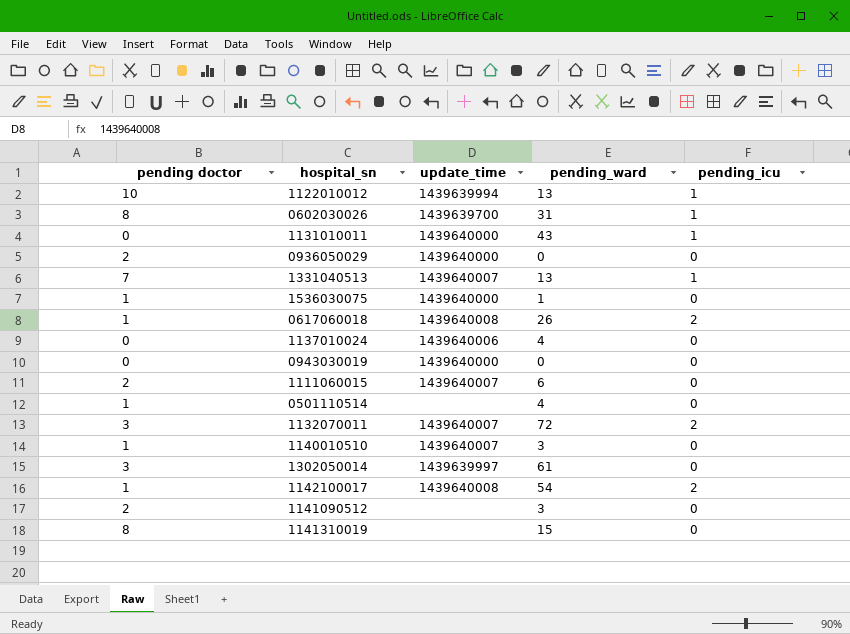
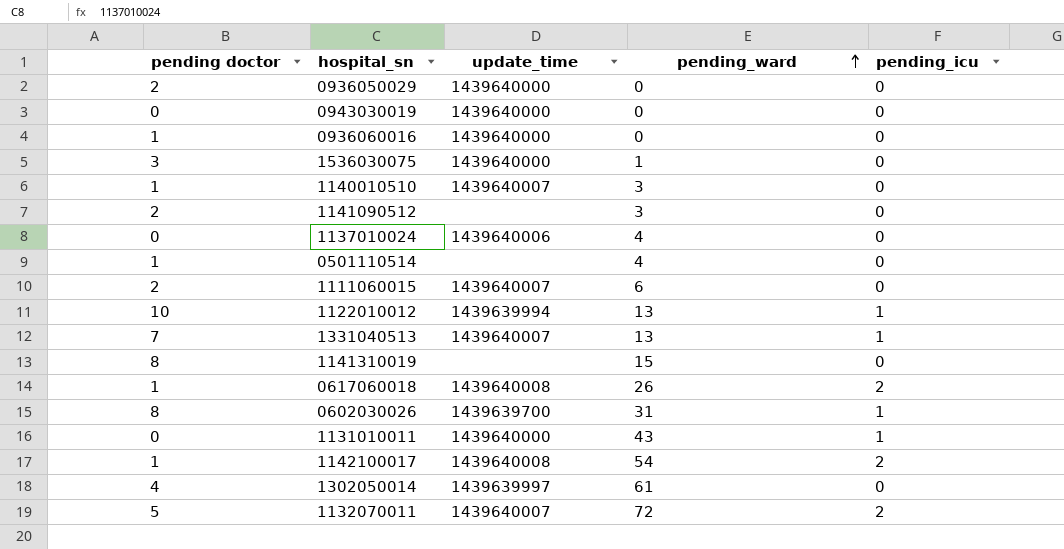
row order: none -> pending_ward ascending
row 0936060016: none -> 1 | 1439640000 | 0 | 0
1536030075 | pending doctor: 1 -> 3
1302050014 | pending doctor: 3 -> 4
1132070011 | pending doctor: 3 -> 5

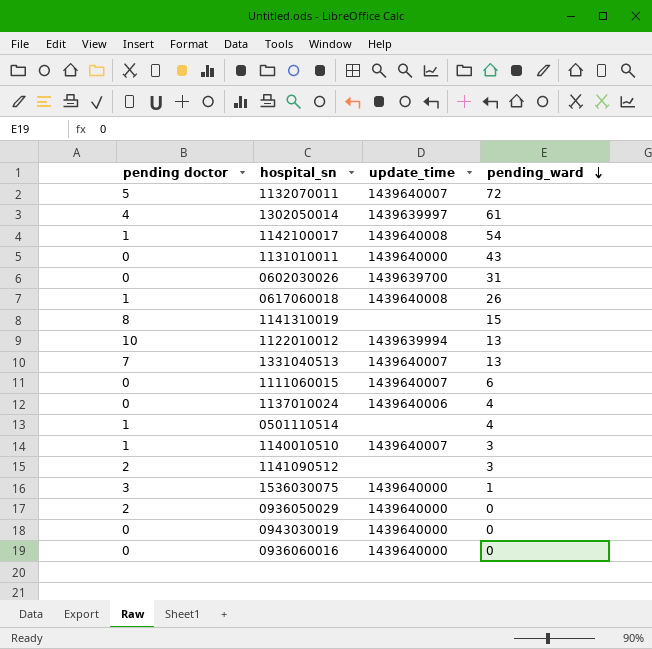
row order: pending_ward ascending -> pending_ward descending
column pending_icu | position: 5 -> none
0602030026 | pending doctor: 8 -> 0
1111060015 | pending doctor: 2 -> 0
0936060016 | pending doctor: 1 -> 0

